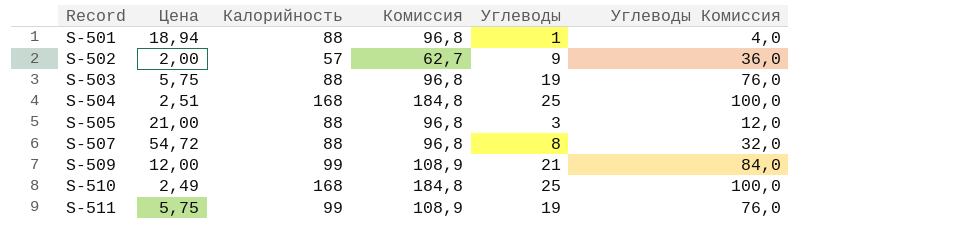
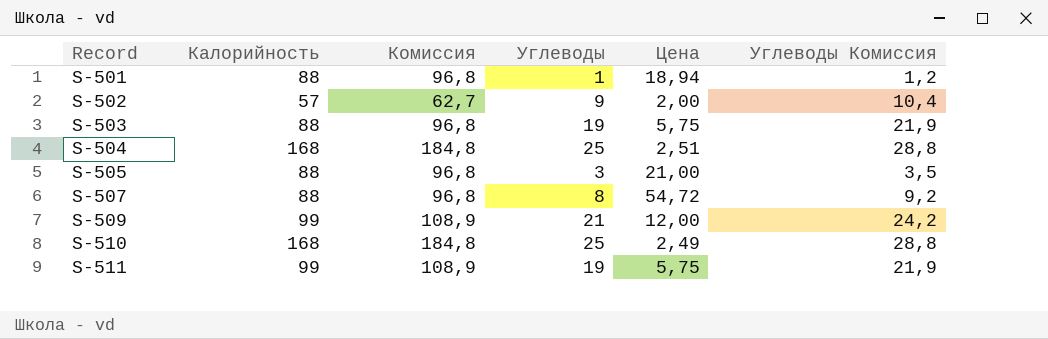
column Цена | position: 2 -> 5
column Углеводы Комиссия | formula: [Углеводы] * 4 -> [Углеводы] * 1,15

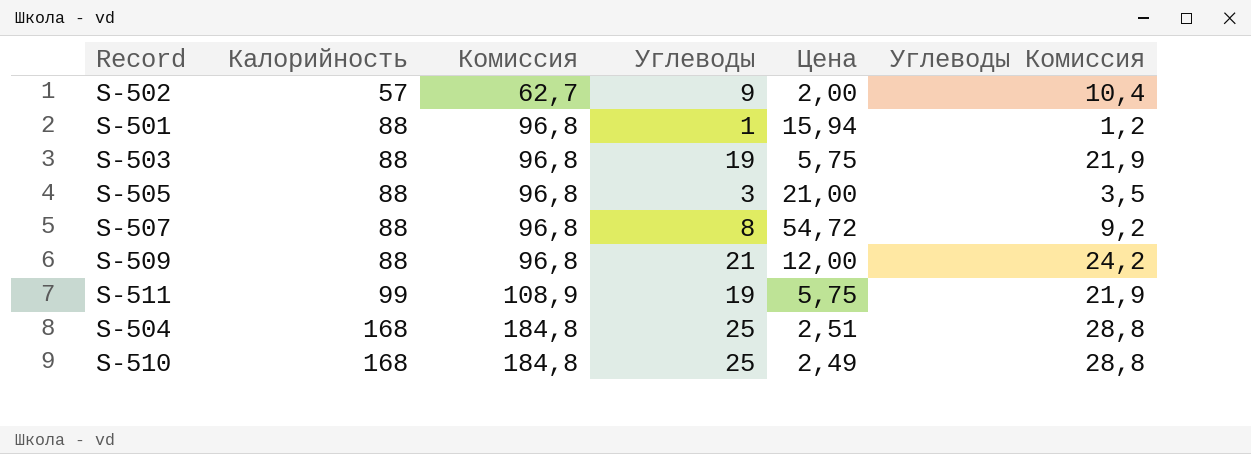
row order: Record ascending -> Калорийность ascending
S-501 | Цена: 18,94 -> 15,94
S-509 | Калорийность: 99 -> 88
S-509 | Комиссия: 108,9 -> 96,8

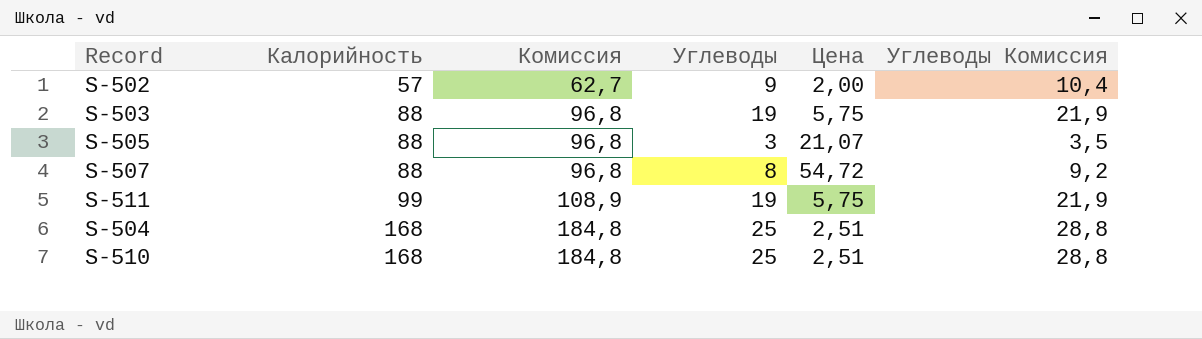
row S-501: 88 | 96,8 | 1 | 15,94 | 1,2 -> none
row S-509: 88 | 96,8 | 21 | 12,00 | 24,2 -> none
S-505 | Цена: 21,00 -> 21,07
S-510 | Цена: 2,49 -> 2,51

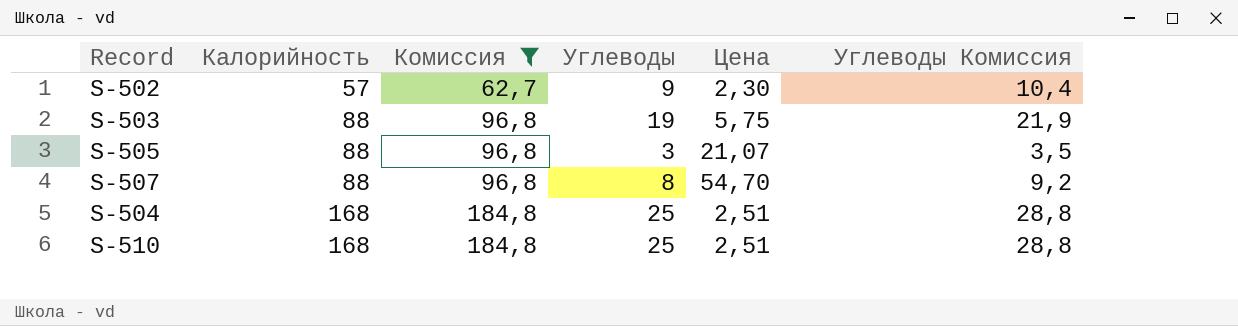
filter: none -> Комиссия != 108,9
S-502 | Цена: 2,00 -> 2,30
S-507 | Цена: 54,72 -> 54,70

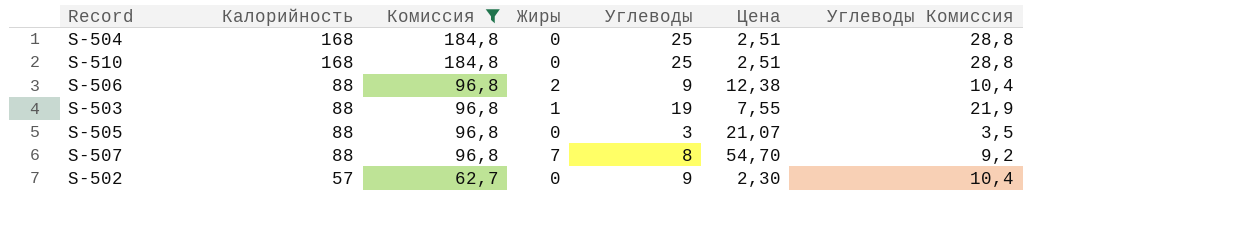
row order: Калорийность ascending -> Калорийность descending
column Жиры | position: none -> 4
row S-506: none -> 88 | 96,8 | 2 | 9 | 12,38 | 10,4
S-503 | Цена: 5,75 -> 7,55

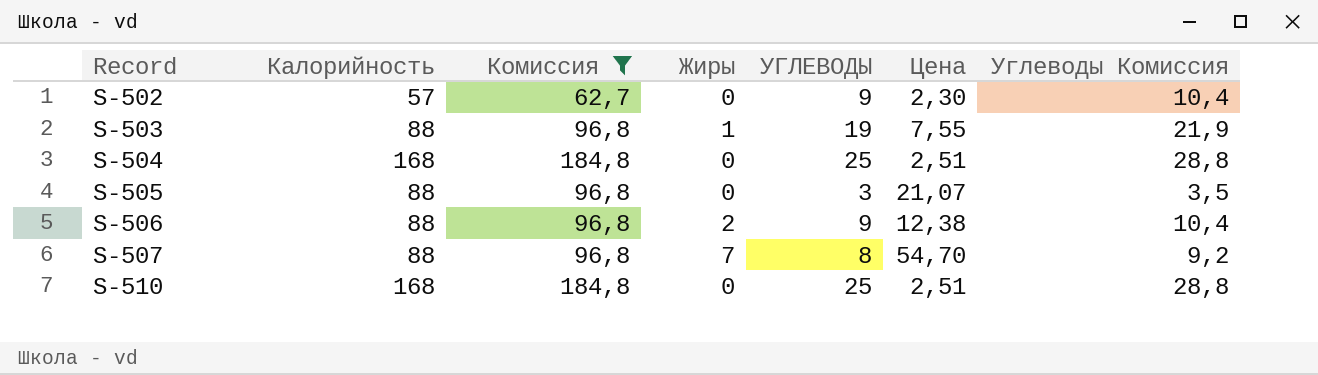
row order: Калорийность descending -> Record ascending
column name: Углеводы -> УГЛЕВОДЫ

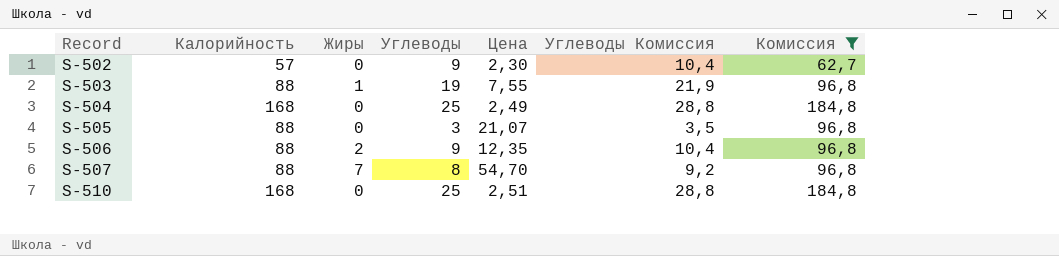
column name: УГЛЕВОДЫ -> Углеводы
column Комиссия | position: 3 -> 7
S-504 | Цена: 2,51 -> 2,49
S-506 | Цена: 12,38 -> 12,35

